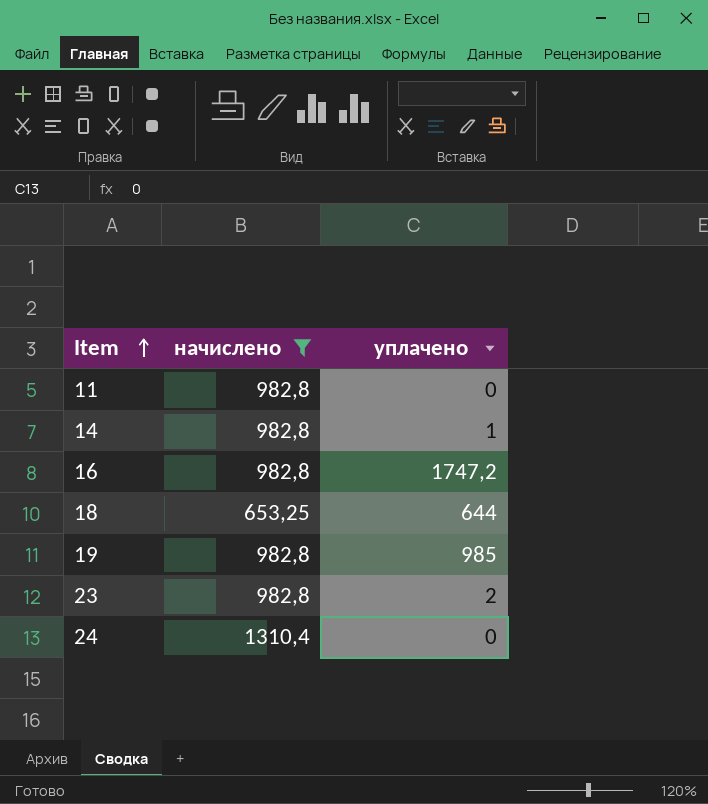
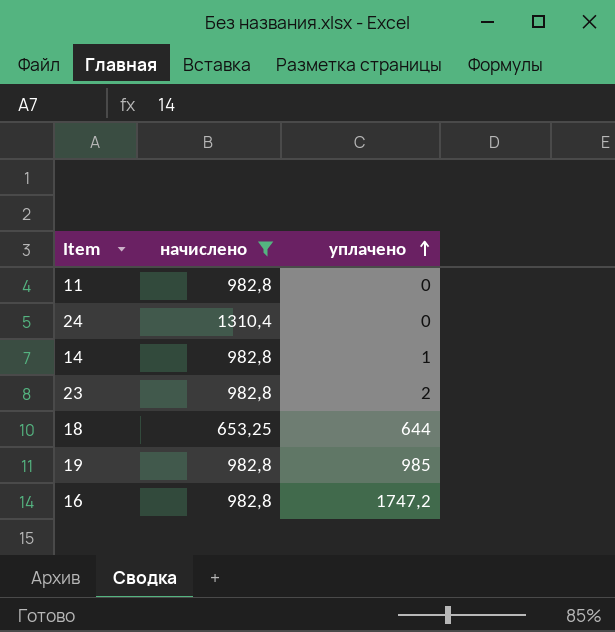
row order: Item ascending -> уплачено ascending

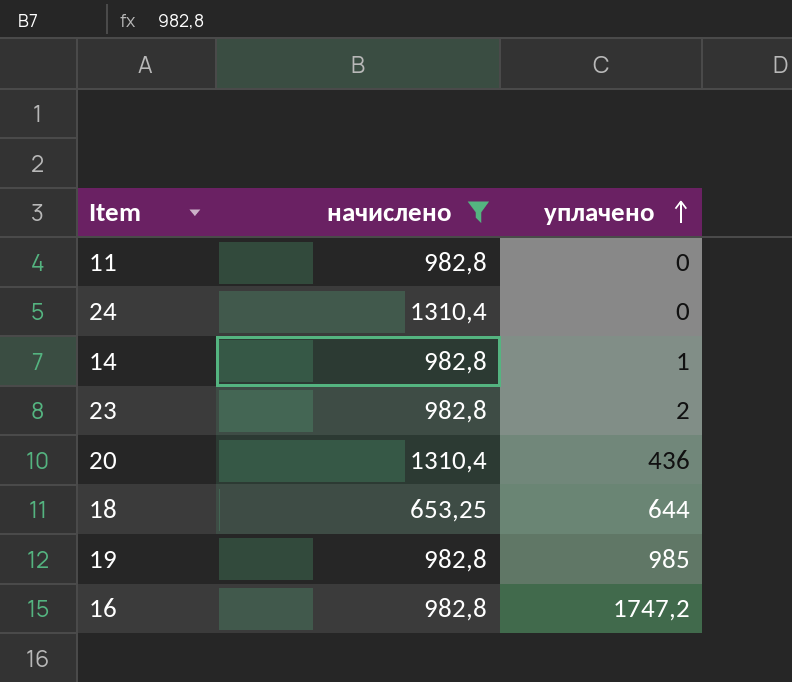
row 20: none -> 1310,4 | 436

